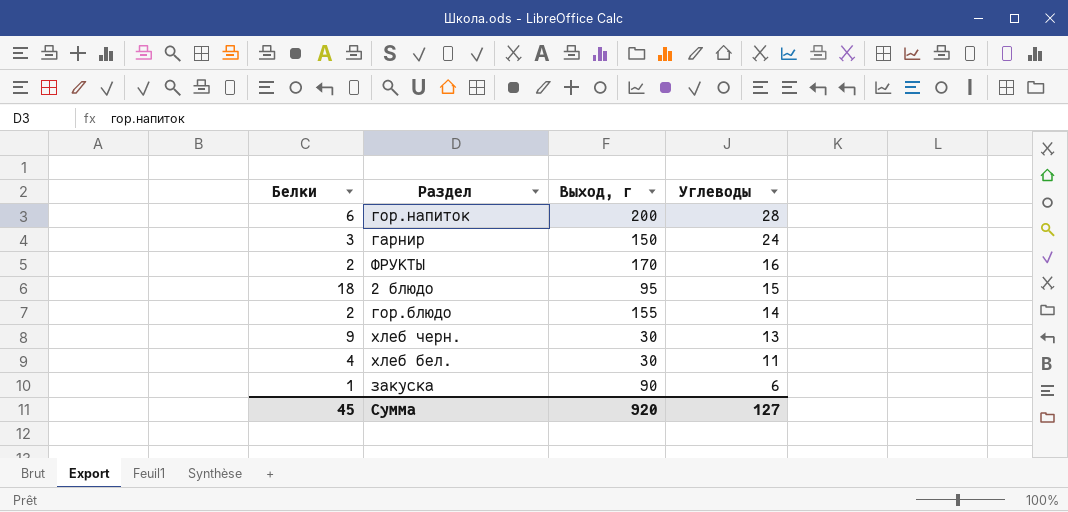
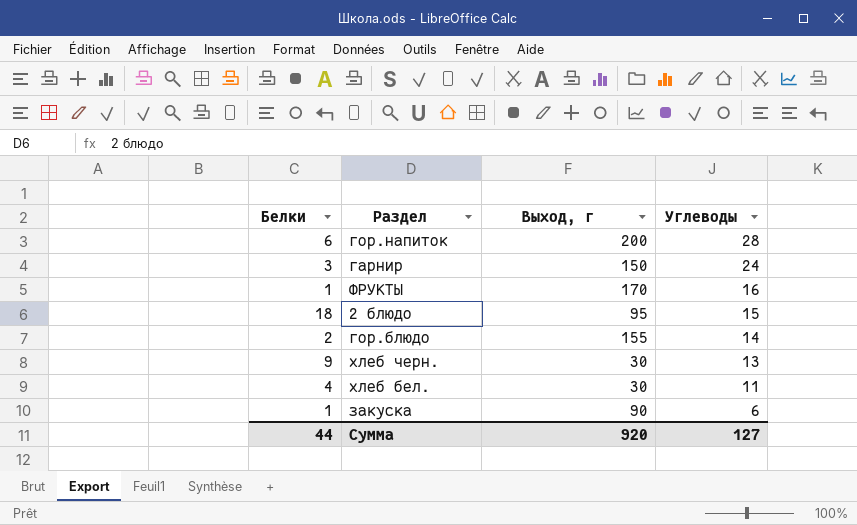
ФРУКТЫ | Белки: 2 -> 1
Сумма | Белки: 45 -> 44

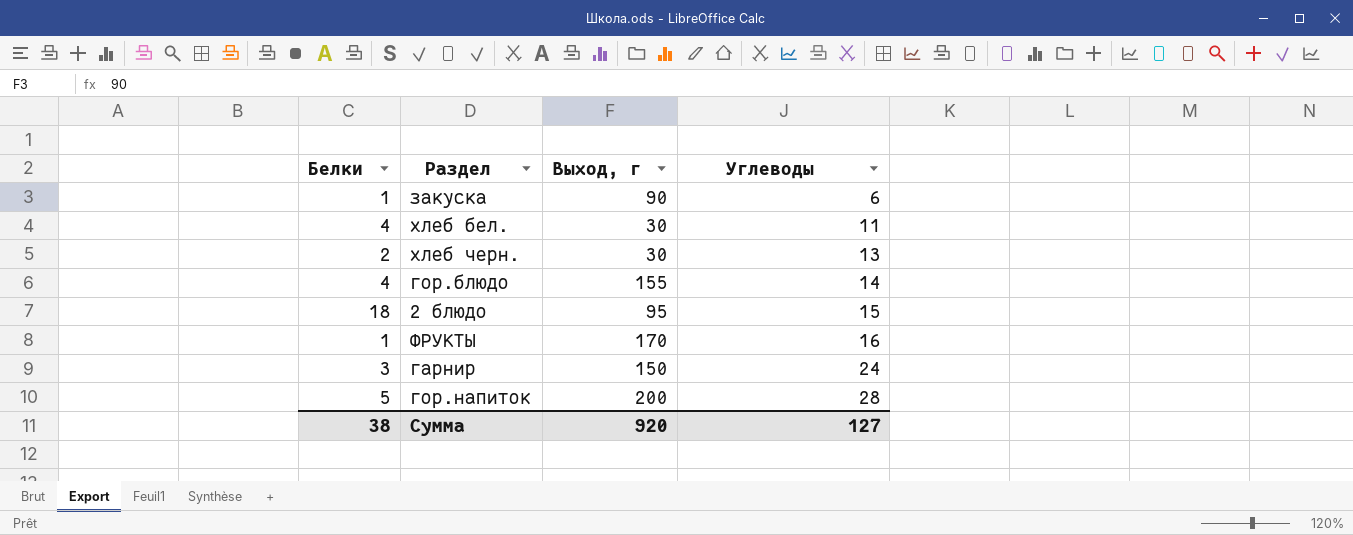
row order: Углеводы descending -> Углеводы ascending
хлеб черн. | Белки: 9 -> 2
гор.блюдо | Белки: 2 -> 4
гор.напиток | Белки: 6 -> 5
Сумма | Белки: 44 -> 38

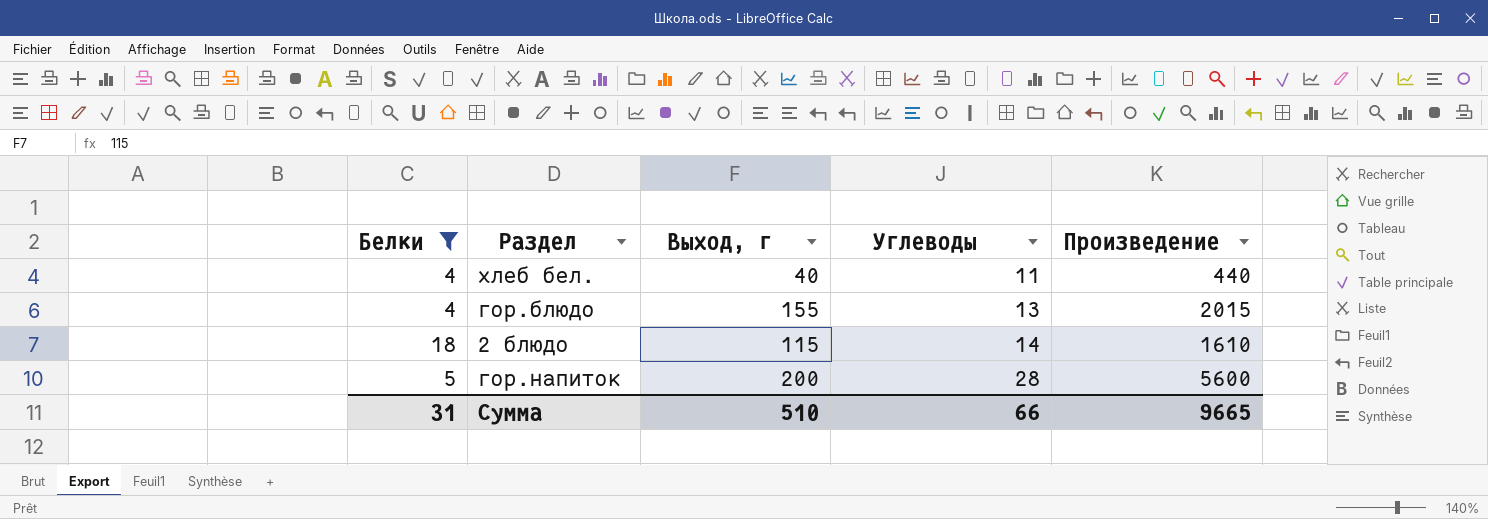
filter: none -> Белки >= 4
column Произведение | formula: none -> [Выход, г] * [Углеводы]
хлеб бел. | Выход, г: 30 -> 40
гор.блюдо | Углеводы: 14 -> 13
2 блюдо | Выход, г: 95 -> 115
2 блюдо | Углеводы: 15 -> 14
Сумма | Белки: 38 -> 31
Сумма | Выход, г: 920 -> 510
Сумма | Углеводы: 127 -> 66

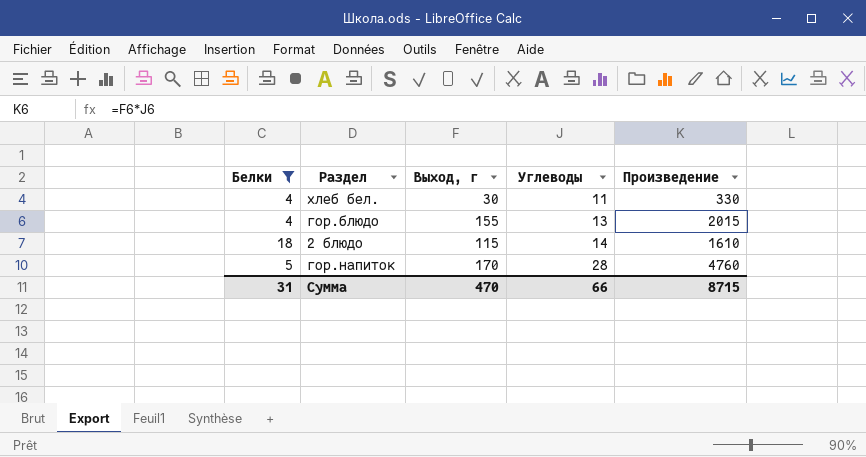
хлеб бел. | Выход, г: 40 -> 30
хлеб бел. | Произведение: 440 -> 330
гор.напиток | Выход, г: 200 -> 170
гор.напиток | Произведение: 5600 -> 4760
Сумма | Выход, г: 510 -> 470
Сумма | Произведение: 9665 -> 8715

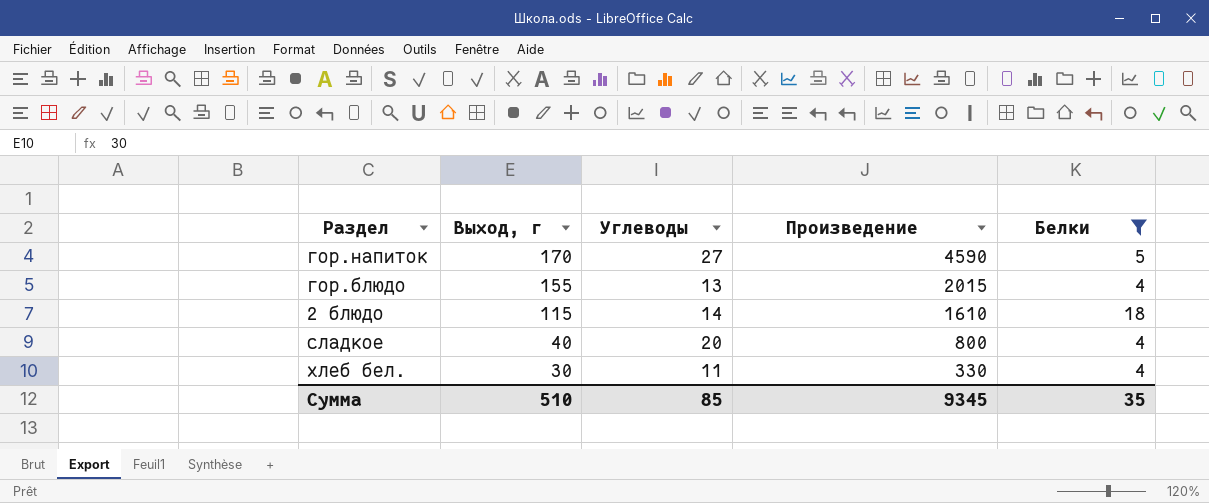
row order: Углеводы ascending -> Выход, г descending
column Белки | position: 1 -> 5
гор.напиток | Углеводы: 28 -> 27
гор.напиток | Произведение: 4760 -> 4590
row сладкое: none -> 40 | 20 | 800 | 4
Сумма | Выход, г: 470 -> 510
Сумма | Углеводы: 66 -> 85
Сумма | Произведение: 8715 -> 9345
Сумма | Белки: 31 -> 35

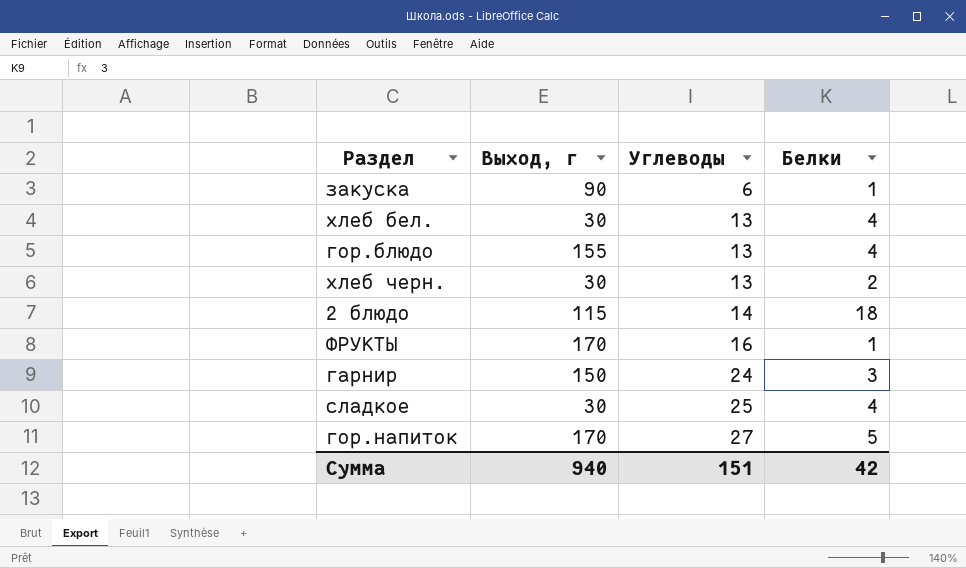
filter: Белки >= 4 -> none
row order: Выход, г descending -> Углеводы ascending
column Произведение | formula: [Выход, г] * [Углеводы] -> none
хлеб бел. | Углеводы: 11 -> 13
сладкое | Выход, г: 40 -> 30
сладкое | Углеводы: 20 -> 25
Сумма | Выход, г: 510 -> 940
Сумма | Углеводы: 85 -> 151
Сумма | Белки: 35 -> 42

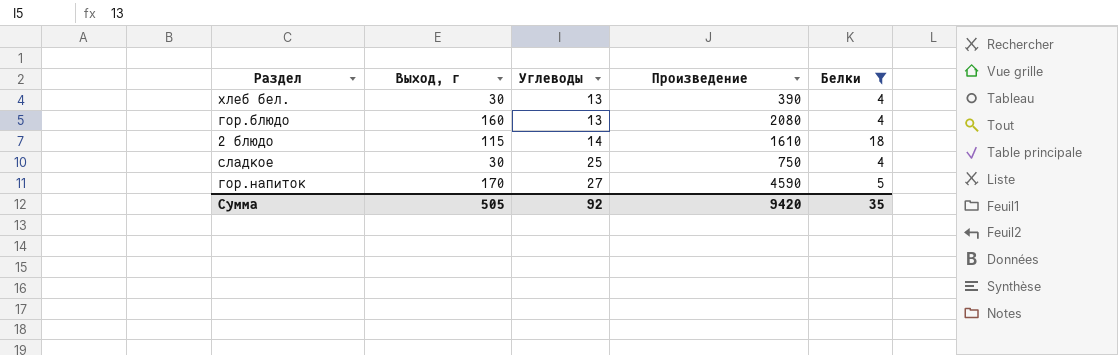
filter: none -> Белки >= 4
column Произведение | formula: none -> [Выход, г] * [Углеводы]
гор.блюдо | Выход, г: 155 -> 160
Сумма | Выход, г: 940 -> 505
Сумма | Углеводы: 151 -> 92
Сумма | Белки: 42 -> 35

